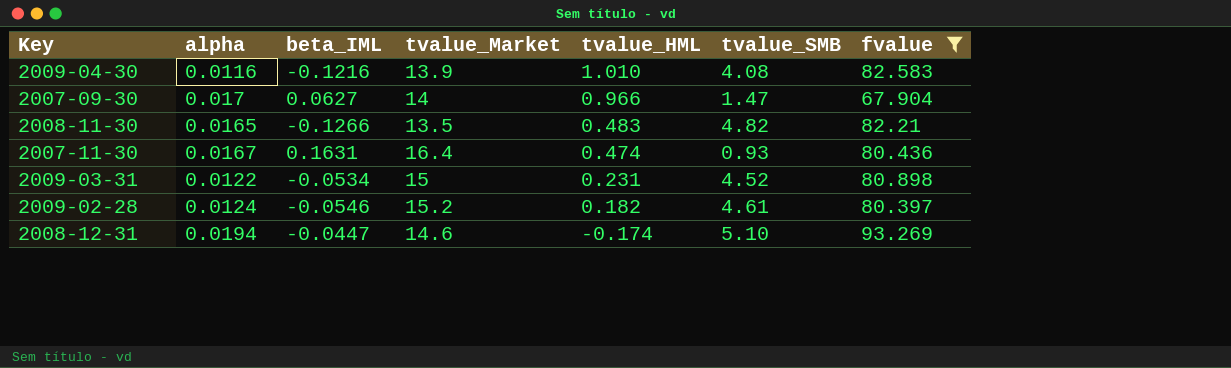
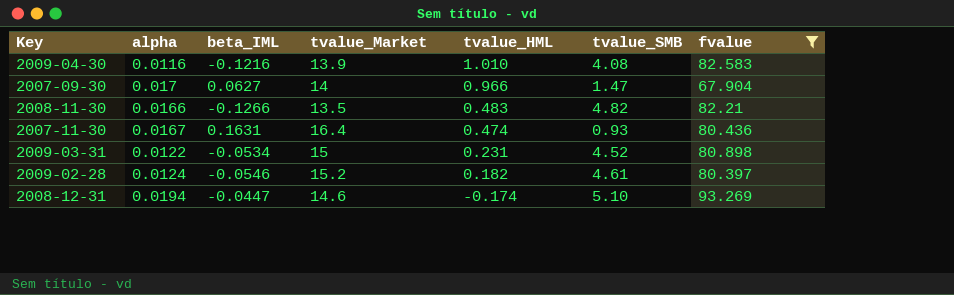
2008-11-30 | alpha: 0.0165 -> 0.0166

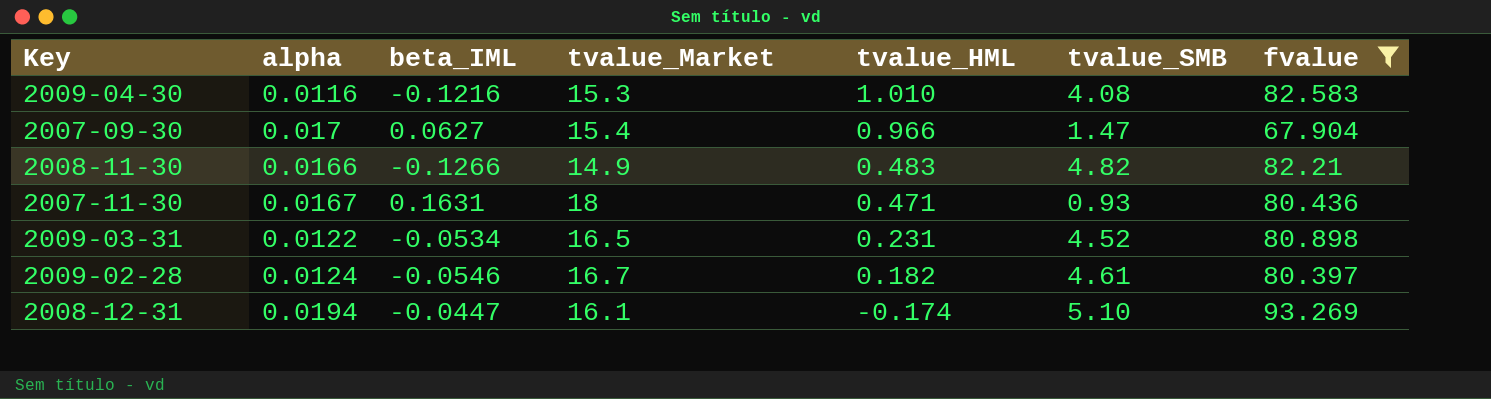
2009-04-30 | tvalue_Market: 13.9 -> 15.3
2007-09-30 | tvalue_Market: 14 -> 15.4
2008-11-30 | tvalue_Market: 13.5 -> 14.9
2007-11-30 | tvalue_Market: 16.4 -> 18
2007-11-30 | tvalue_HML: 0.474 -> 0.471
2009-03-31 | tvalue_Market: 15 -> 16.5
2009-02-28 | tvalue_Market: 15.2 -> 16.7
2008-12-31 | tvalue_Market: 14.6 -> 16.1

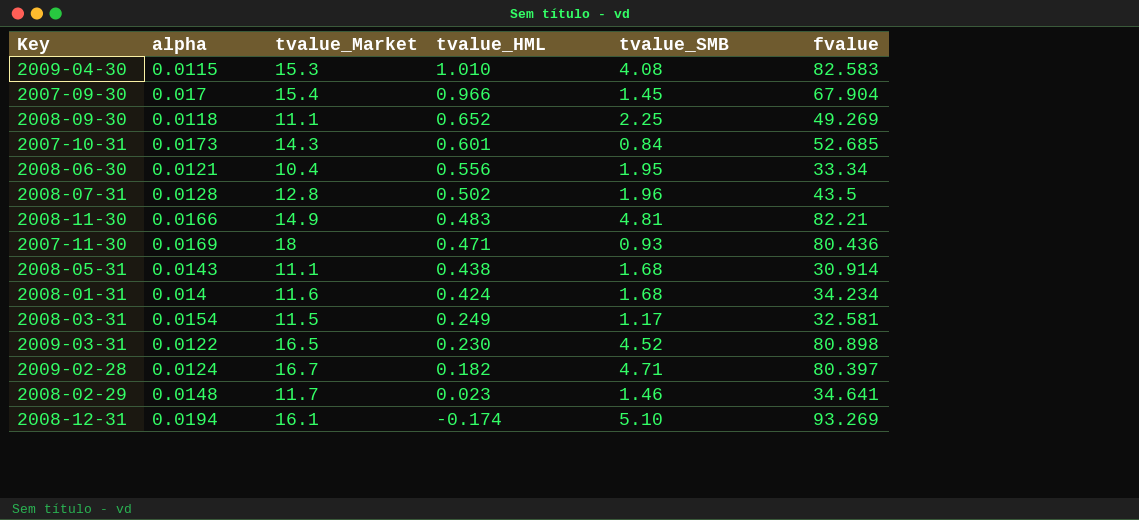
filter: fvalue >= 67.904 -> none
column beta_IML | position: 3 -> none
2009-04-30 | alpha: 0.0116 -> 0.0115
2007-09-30 | tvalue_SMB: 1.47 -> 1.45
2008-11-30 | tvalue_SMB: 4.82 -> 4.81
2007-11-30 | alpha: 0.0167 -> 0.0169
2009-03-31 | tvalue_HML: 0.231 -> 0.230
2009-02-28 | tvalue_SMB: 4.61 -> 4.71

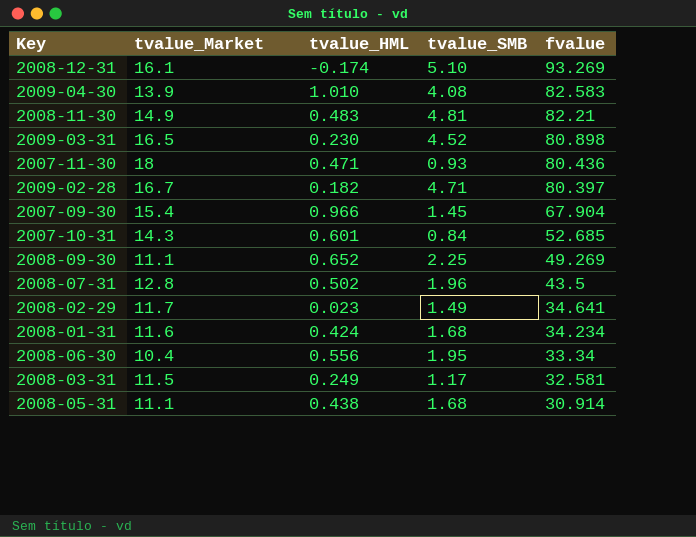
row order: tvalue_HML descending -> fvalue descending
column alpha | position: 2 -> none
2009-04-30 | tvalue_Market: 15.3 -> 13.9
2008-02-29 | tvalue_SMB: 1.46 -> 1.49

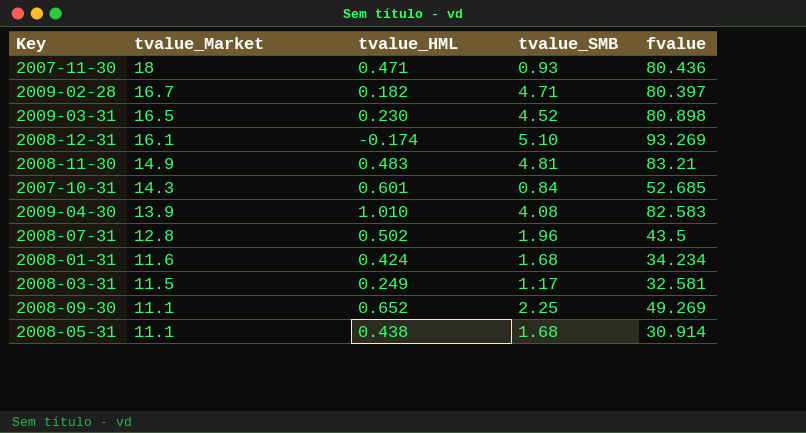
row order: fvalue descending -> tvalue_Market descending
row 2007-09-30: 15.4 | 0.966 | 1.45 | 67.904 -> none
row 2008-02-29: 11.7 | 0.023 | 1.49 | 34.641 -> none
row 2008-06-30: 10.4 | 0.556 | 1.95 | 33.34 -> none
2008-11-30 | fvalue: 82.21 -> 83.21

